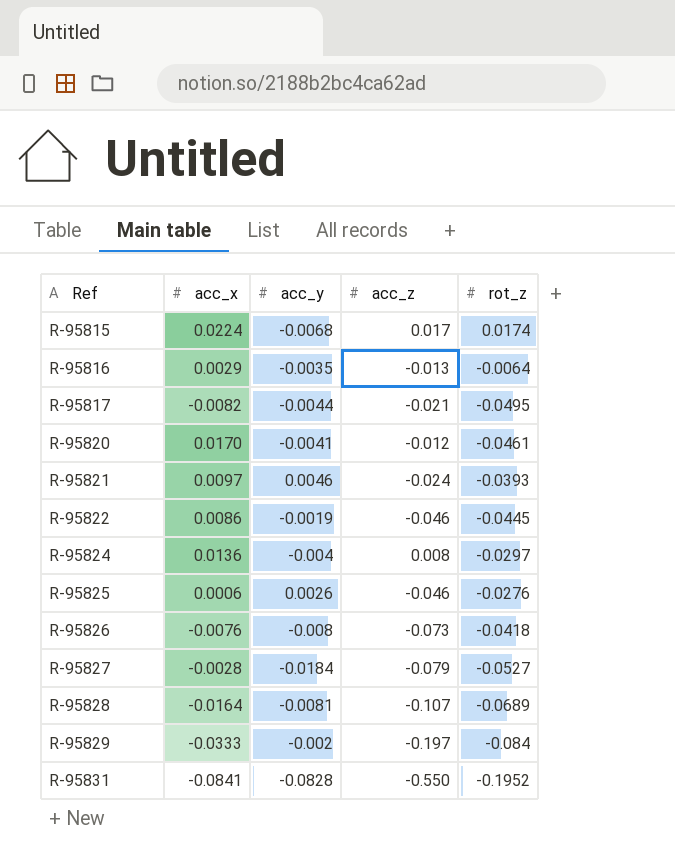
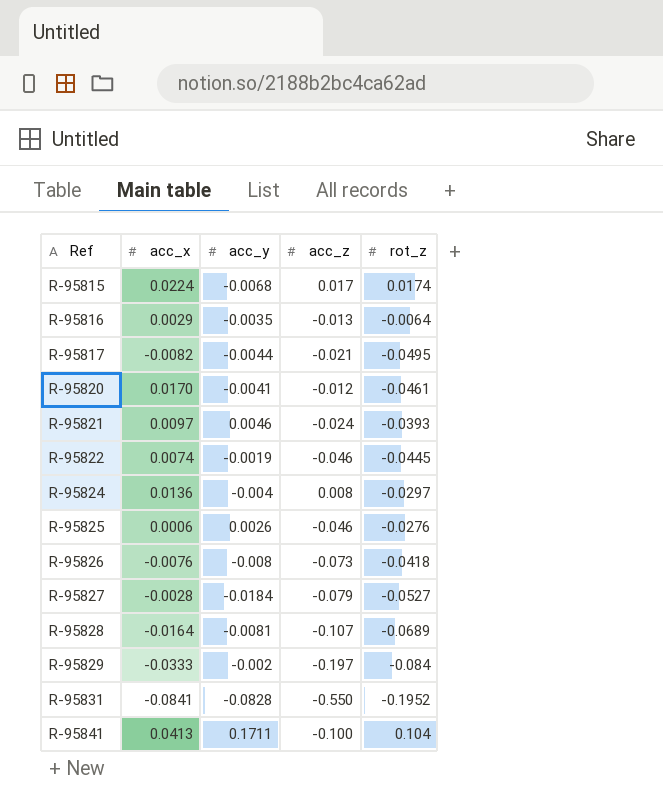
R-95822 | acc_x: 0.0086 -> 0.0074
row R-95841: none -> 0.0413 | 0.1711 | -0.100 | 0.104

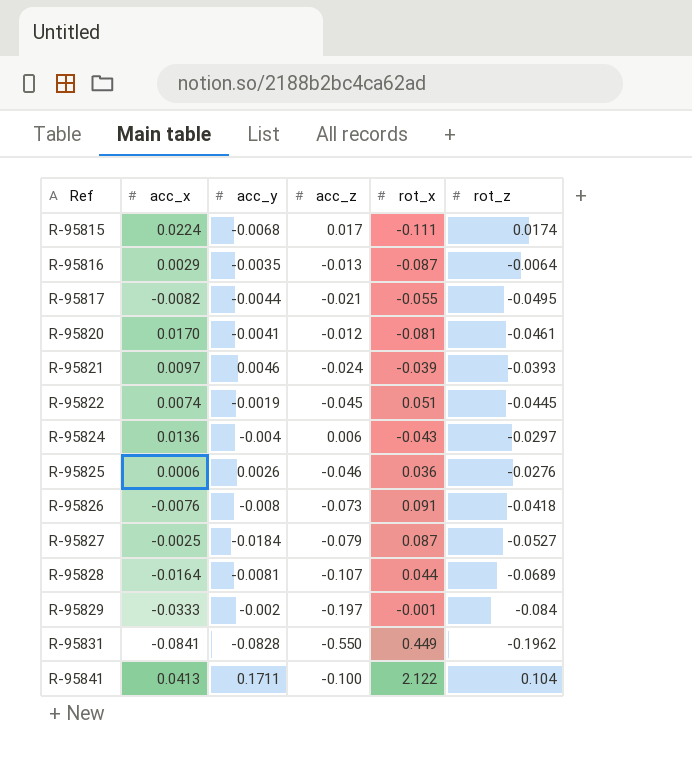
column rot_x | position: none -> 5
R-95822 | acc_z: -0.046 -> -0.045
R-95824 | acc_z: 0.008 -> 0.006
R-95827 | acc_x: -0.0028 -> -0.0025
R-95831 | rot_z: -0.1952 -> -0.1962

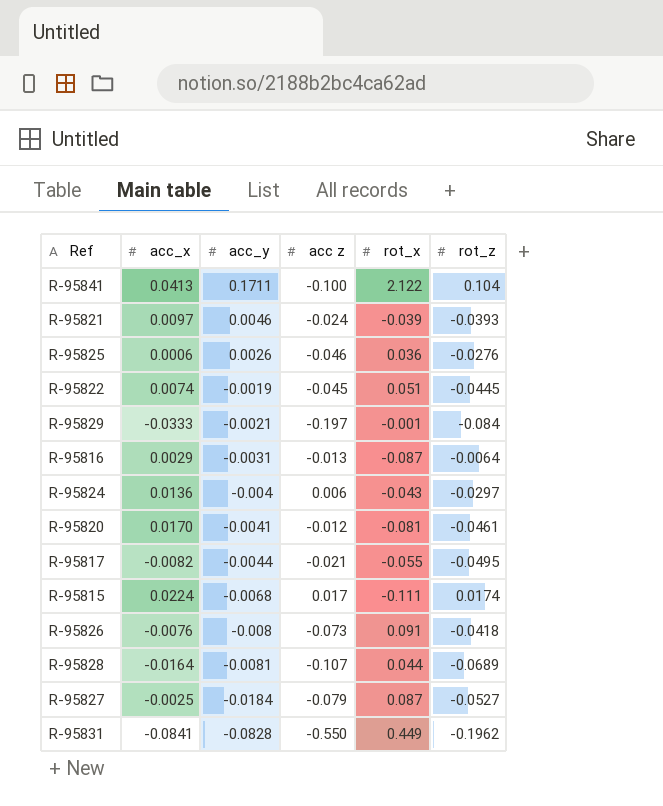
row order: Ref ascending -> acc_y descending
column name: acc_z -> acc z
R-95829 | acc_y: -0.002 -> -0.0021
R-95816 | acc_y: -0.0035 -> -0.0031

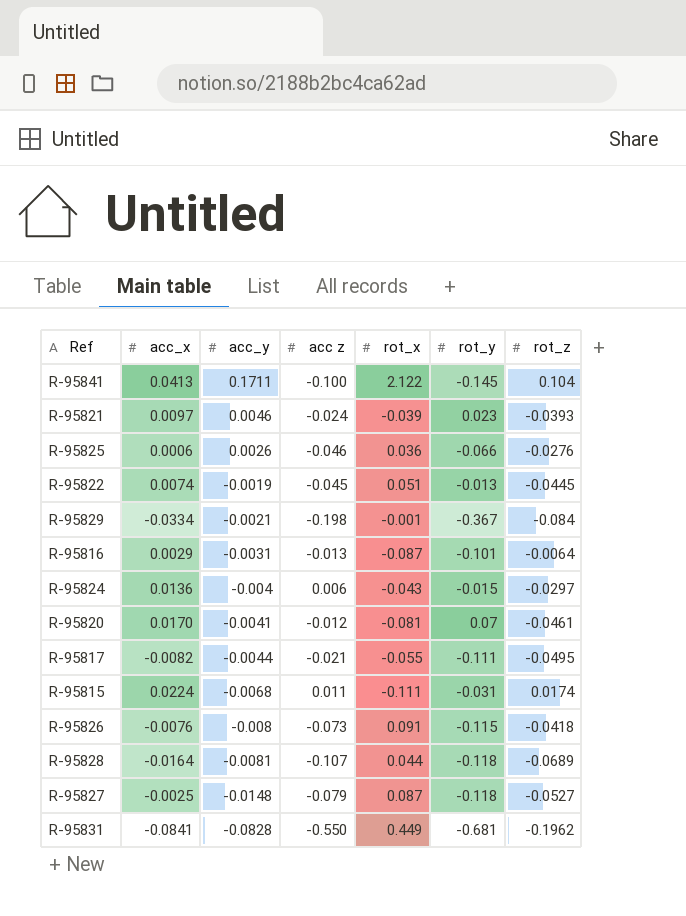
column rot_y | position: none -> 6
R-95829 | acc_x: -0.0333 -> -0.0334
R-95829 | acc z: -0.197 -> -0.198
R-95815 | acc z: 0.017 -> 0.011
R-95827 | acc_y: -0.0184 -> -0.0148

